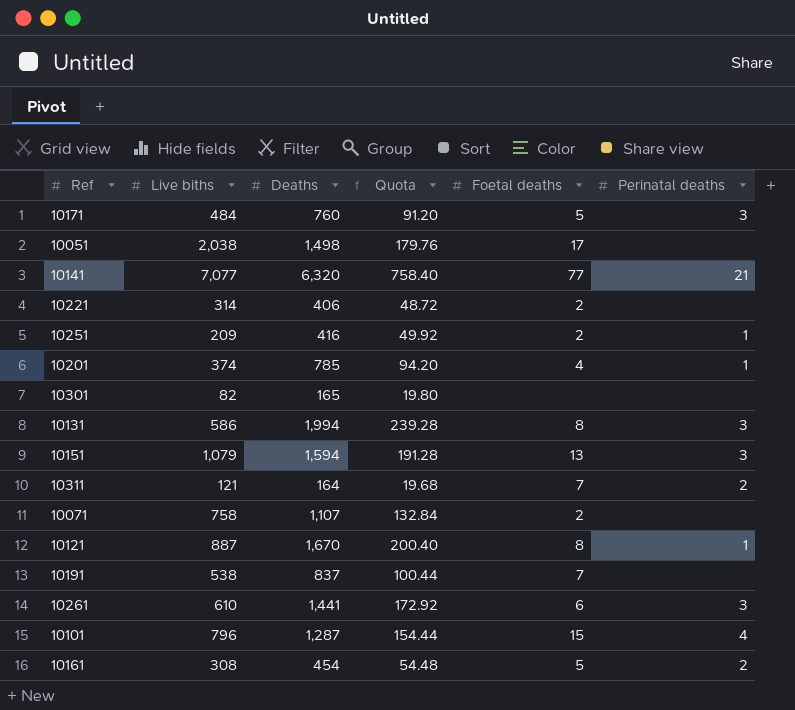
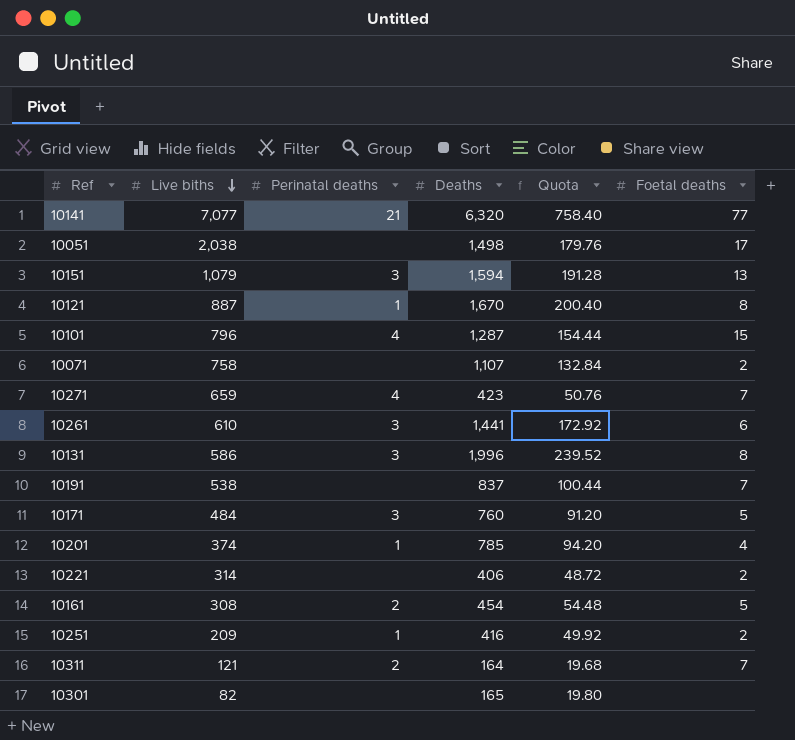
row order: none -> Live biths descending
column Perinatal deaths | position: 6 -> 3
row 10271: none -> 659 | 4 | 423 | 50.76 | 7
10131 | Deaths: 1,994 -> 1,996
10131 | Quota: 239.28 -> 239.52

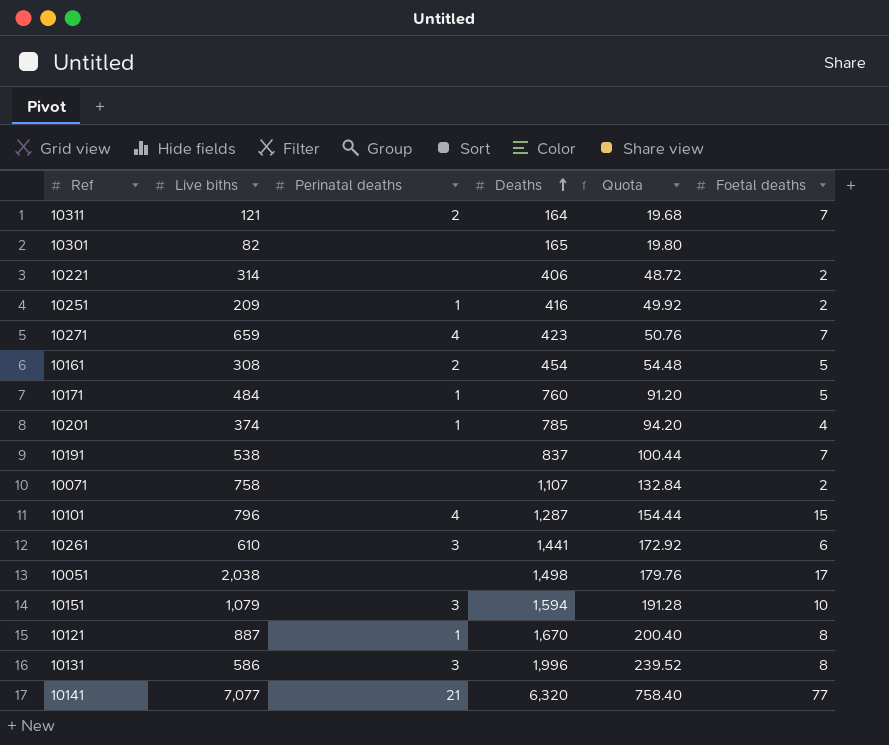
row order: Live biths descending -> Deaths ascending
10171 | Perinatal deaths: 3 -> 1
10151 | Foetal deaths: 13 -> 10

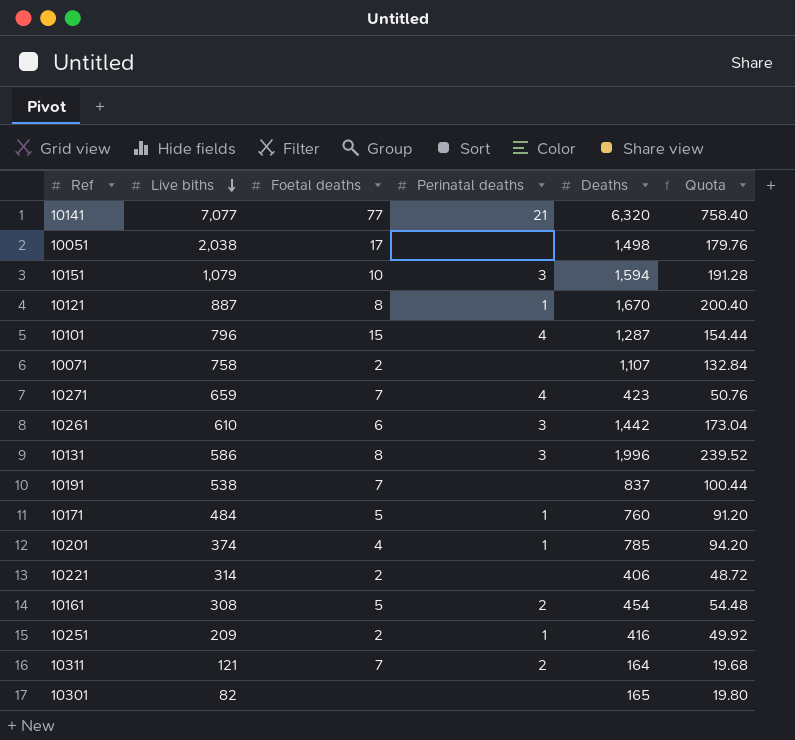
row order: Deaths ascending -> Live biths descending
column Foetal deaths | position: 6 -> 3
10261 | Deaths: 1,441 -> 1,442
10261 | Quota: 172.92 -> 173.04

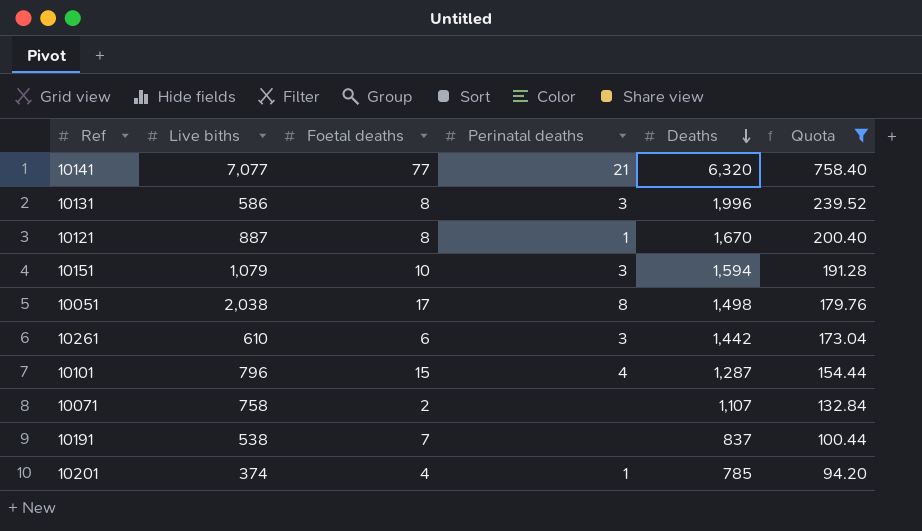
filter: none -> Quota >= 94.20
row order: Live biths descending -> Deaths descending
10051 | Perinatal deaths: none -> 8

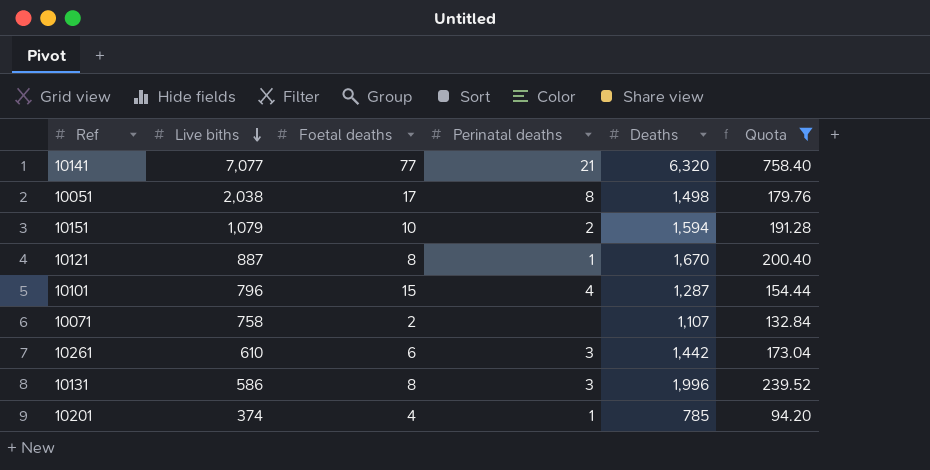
row order: Deaths descending -> Live biths descending
row 10191: 538 | 7 | none | 837 | 100.44 -> none
10151 | Perinatal deaths: 3 -> 2

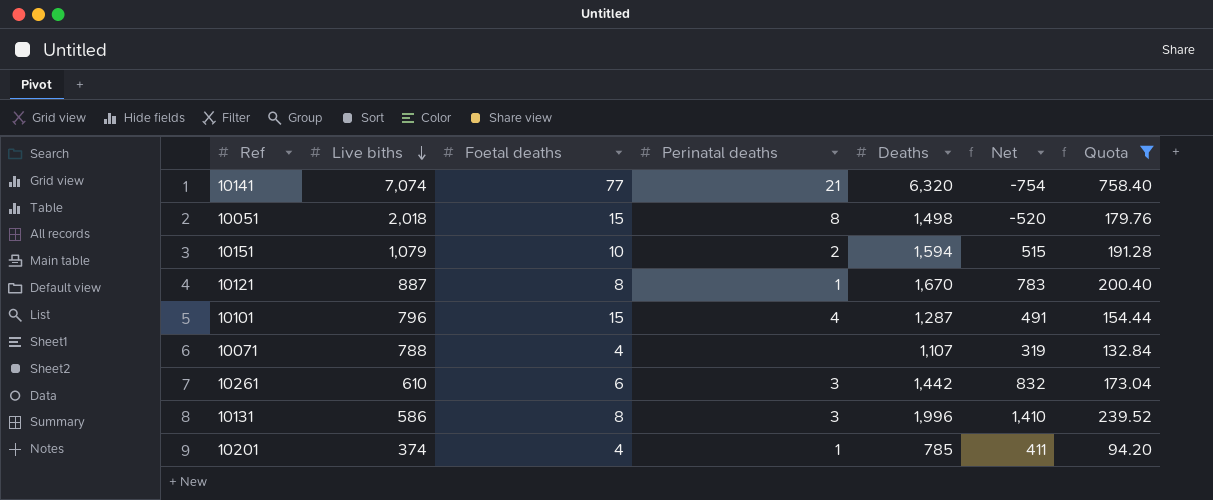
column Net | formula: none -> [Deaths] - [Live biths]
10141 | Live biths: 7,077 -> 7,074
10051 | Live biths: 2,038 -> 2,018
10051 | Foetal deaths: 17 -> 15
10071 | Live biths: 758 -> 788
10071 | Foetal deaths: 2 -> 4

